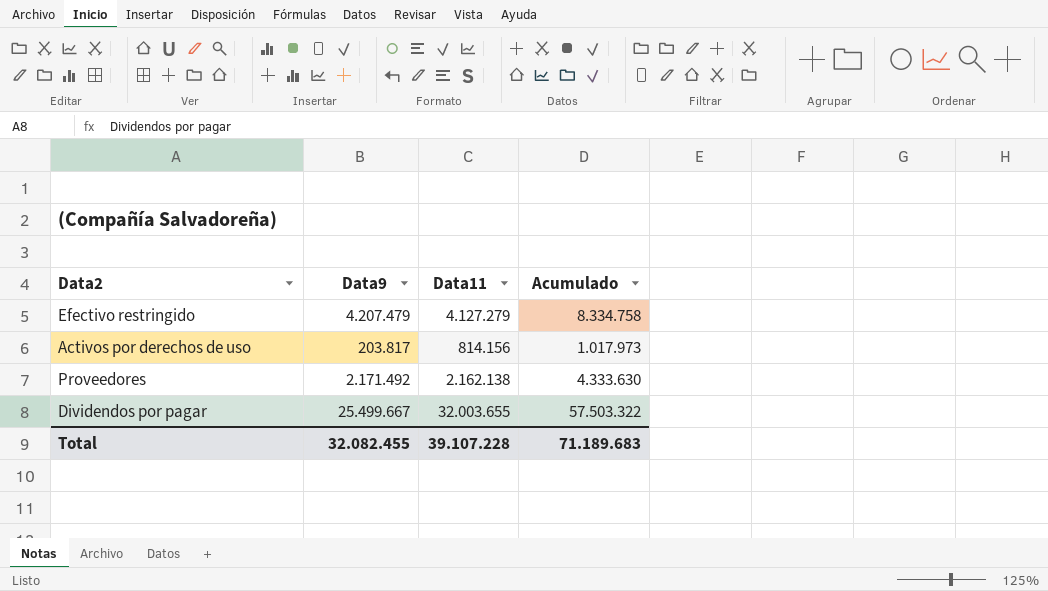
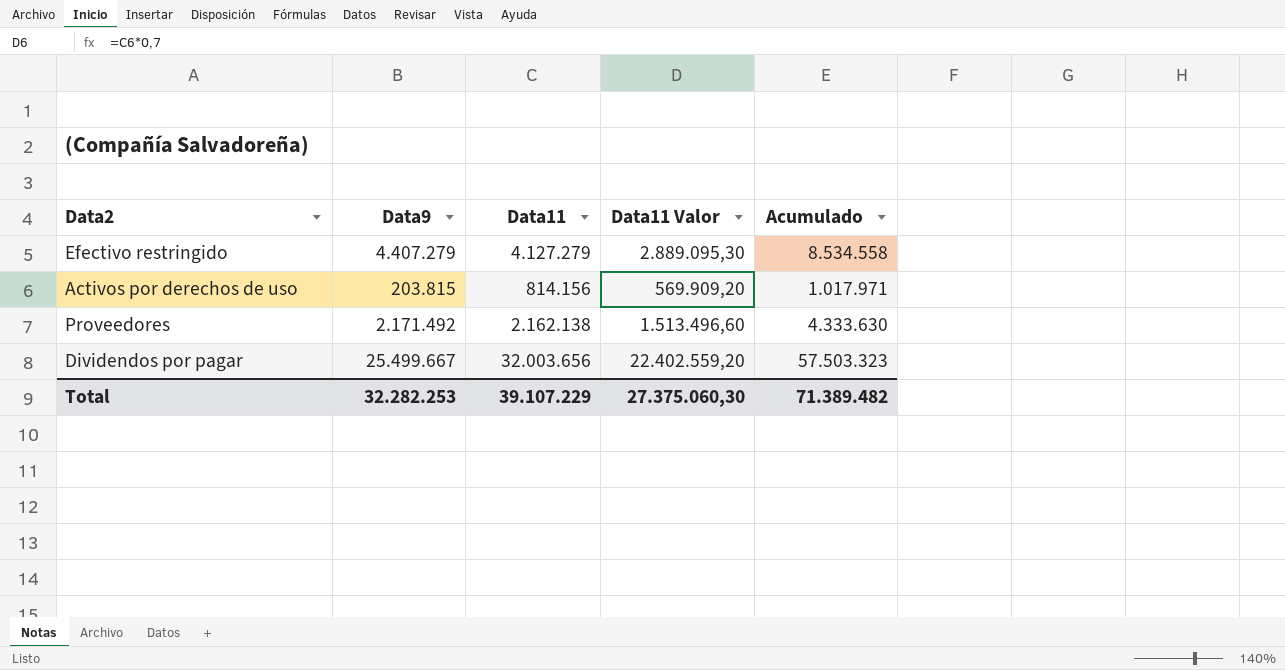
column Data11 Valor | formula: none -> [Data11] * 0,7
Efectivo restringido | Data9: 4.207.479 -> 4.407.279
Efectivo restringido | Acumulado: 8.334.758 -> 8.534.558
Activos por derechos de uso | Data9: 203.817 -> 203.815
Activos por derechos de uso | Acumulado: 1.017.973 -> 1.017.971
Dividendos por pagar | Data11: 32.003.655 -> 32.003.656
Dividendos por pagar | Acumulado: 57.503.322 -> 57.503.323
Total | Data9: 32.082.455 -> 32.282.253
Total | Data11: 39.107.228 -> 39.107.229
Total | Acumulado: 71.189.683 -> 71.389.482

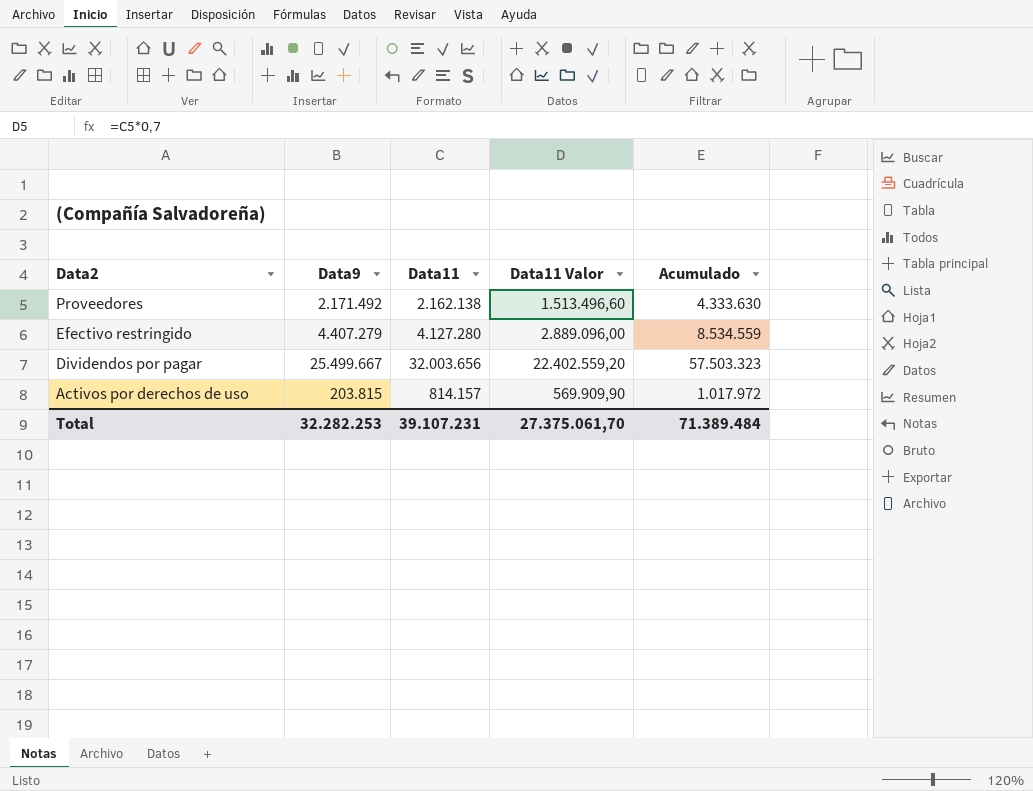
row order: none -> Data2 descending
Efectivo restringido | Data11: 4.127.279 -> 4.127.280
Efectivo restringido | Data11 Valor: 2.889.095,30 -> 2.889.096,00
Efectivo restringido | Acumulado: 8.534.558 -> 8.534.559
Activos por derechos de uso | Data11: 814.156 -> 814.157
Activos por derechos de uso | Data11 Valor: 569.909,20 -> 569.909,90
Activos por derechos de uso | Acumulado: 1.017.971 -> 1.017.972
Total | Data11: 39.107.229 -> 39.107.231
Total | Data11 Valor: 27.375.060,30 -> 27.375.061,70
Total | Acumulado: 71.389.482 -> 71.389.484

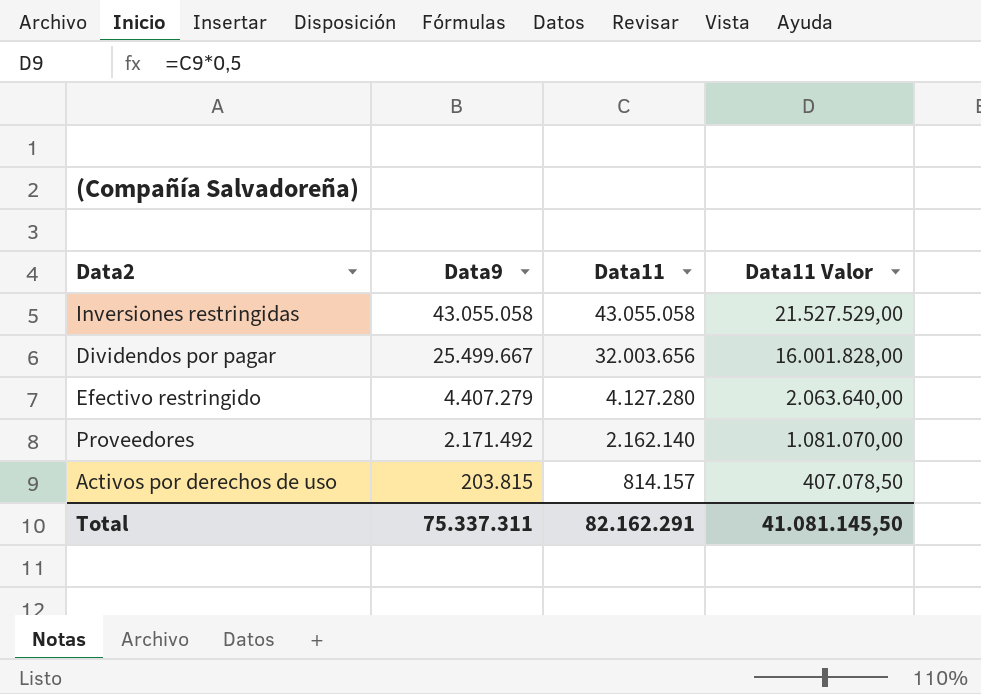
row order: Data2 descending -> Data9 descending
column Acumulado | formula: [Data9] + [Data11] -> none
column Data11 Valor | formula: [Data11] * 0,7 -> [Data11] * 0,5
row Inversiones restringidas: none -> 43.055.058 | 43.055.058 | 21.527.529,00
Proveedores | Data11: 2.162.138 -> 2.162.140
Total | Data9: 32.282.253 -> 75.337.311
Total | Data11: 39.107.231 -> 82.162.291
Total | Data11 Valor: 27.375.061,70 -> 41.081.145,50

